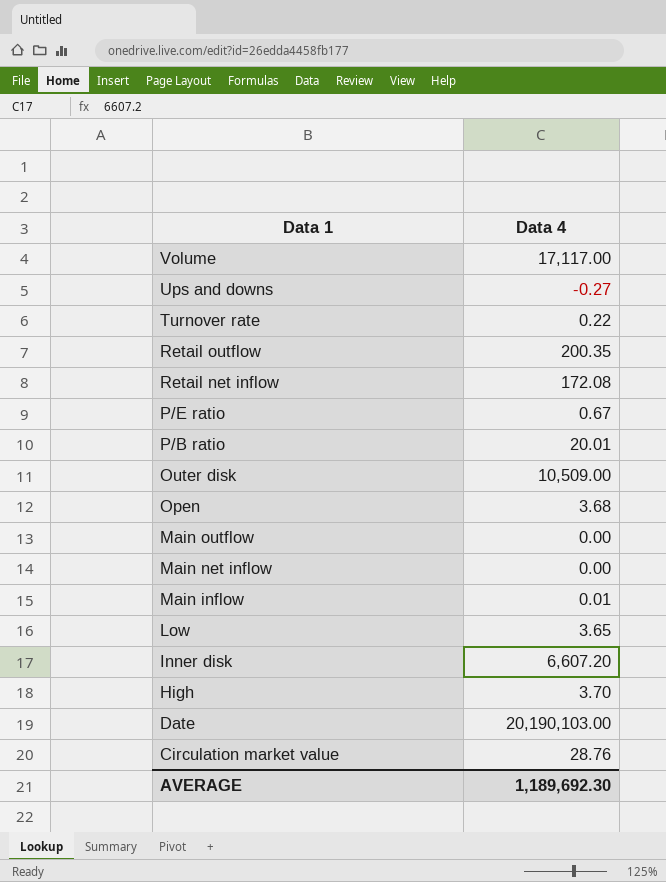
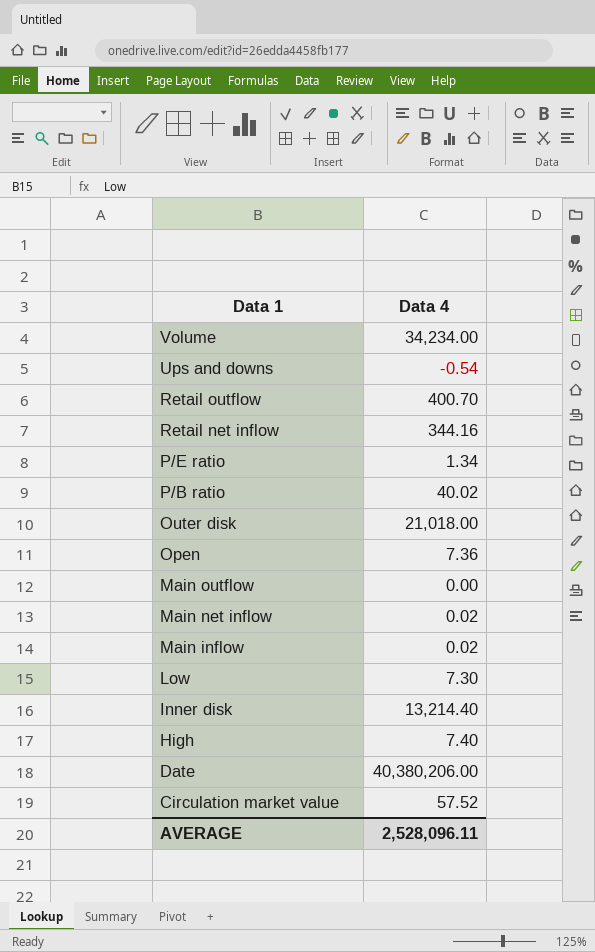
row Turnover rate: 0.22 -> none
Volume | Data 4: 17,117.00 -> 34,234.00
Ups and downs | Data 4: -0.27 -> -0.54
Retail outflow | Data 4: 200.35 -> 400.70
Retail net inflow | Data 4: 172.08 -> 344.16
P/E ratio | Data 4: 0.67 -> 1.34
P/B ratio | Data 4: 20.01 -> 40.02
Outer disk | Data 4: 10,509.00 -> 21,018.00
Open | Data 4: 3.68 -> 7.36
Main net inflow | Data 4: 0.00 -> 0.02
Main inflow | Data 4: 0.01 -> 0.02
Low | Data 4: 3.65 -> 7.30
Inner disk | Data 4: 6,607.20 -> 13,214.40
High | Data 4: 3.70 -> 7.40
Date | Data 4: 20,190,103.00 -> 40,380,206.00
Circulation market value | Data 4: 28.76 -> 57.52
AVERAGE | Data 4: 1,189,692.30 -> 2,528,096.11

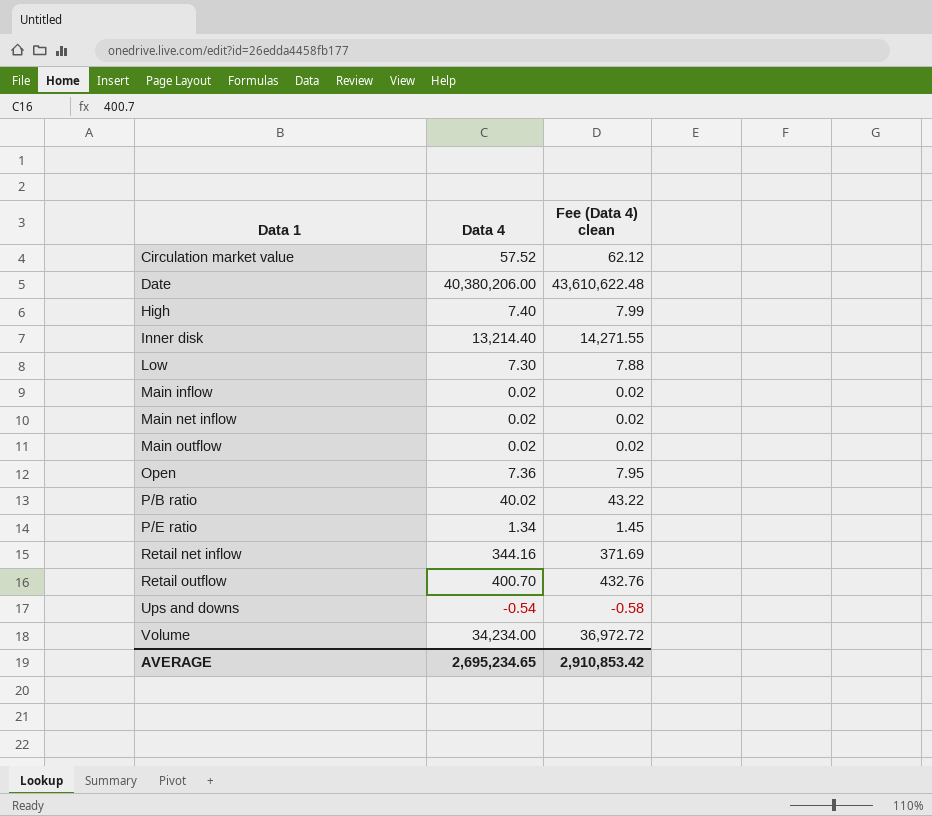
row order: Data 1 descending -> Data 1 ascending
column Fee (Data 4) clean | formula: none -> [Data 4] * 1.08
row Outer disk: 21,018.00 -> none
Main outflow | Data 4: 0.00 -> 0.02
AVERAGE | Data 4: 2,528,096.11 -> 2,695,234.65

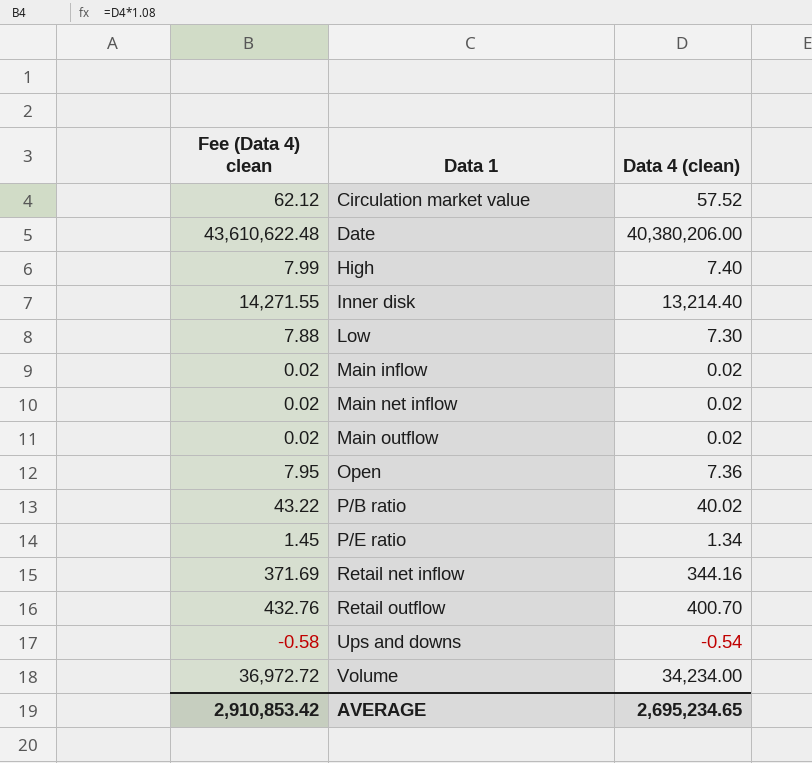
column Fee (Data 4) clean | position: 3 -> 1
column name: Data 4 -> Data 4 (clean)

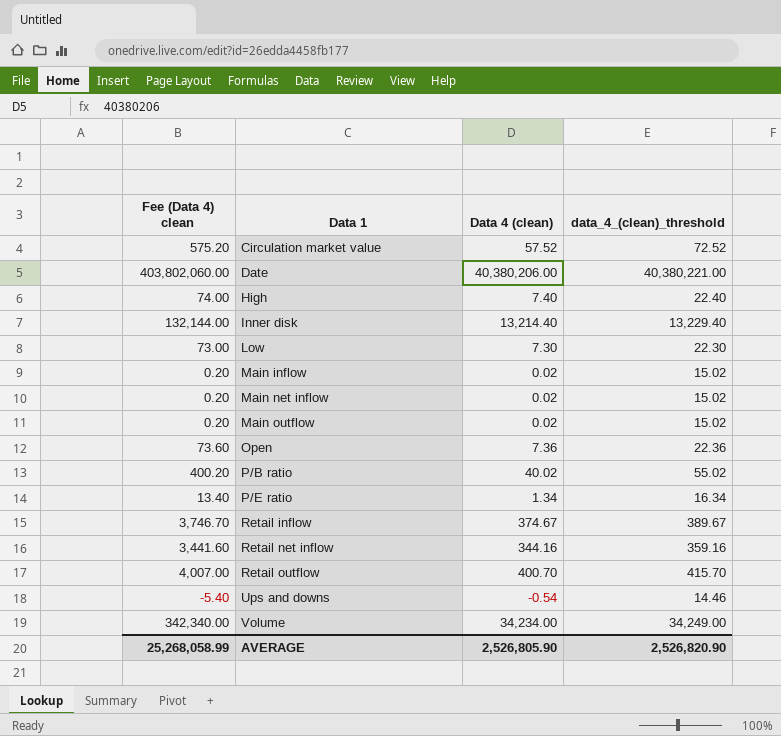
column Fee (Data 4) clean | formula: [Data 4 (clean)] * 1.08 -> [Data 4 (clean)] * 10
column data_4_(clean)_threshold | formula: none -> [Data 4 (clean)] + 15
row Retail inflow: none -> 3,746.70 | 374.67 | 389.67
AVERAGE | Fee (Data 4) clean: 2,910,853.42 -> 25,268,058.99
AVERAGE | Data 4 (clean): 2,695,234.65 -> 2,526,805.90

